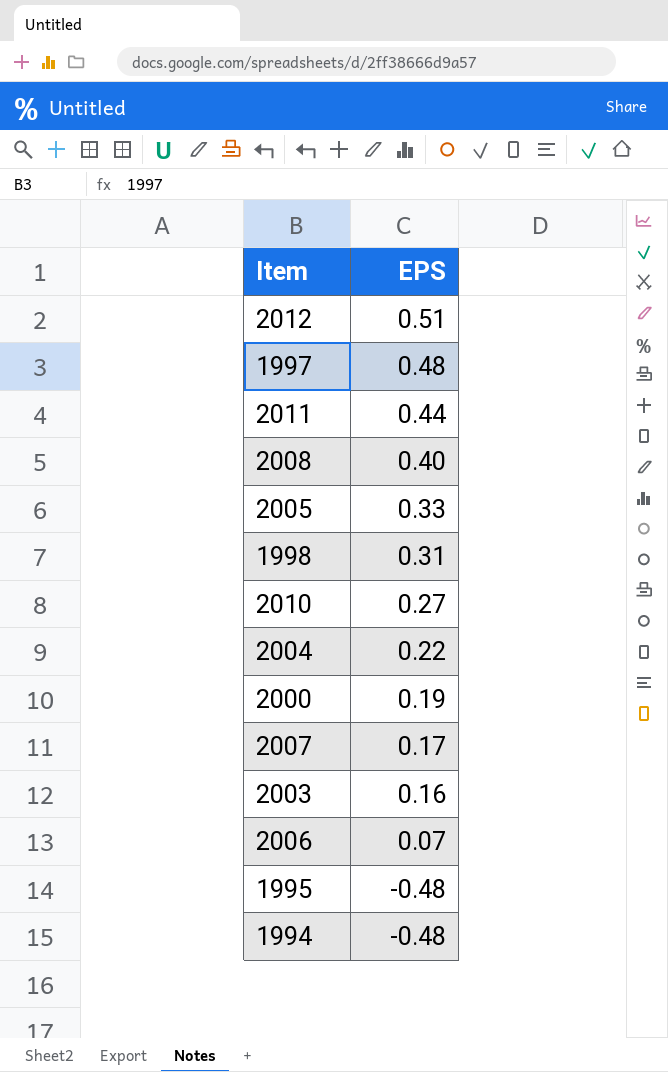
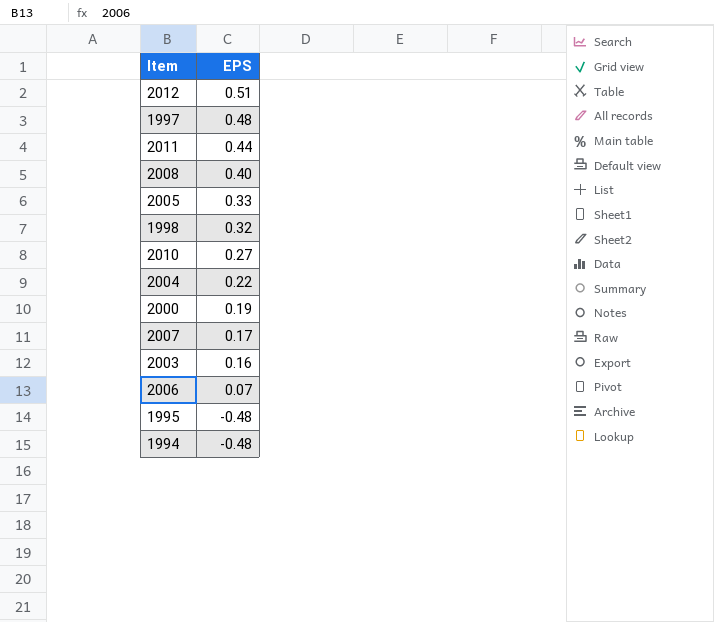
1998 | EPS: 0.31 -> 0.32

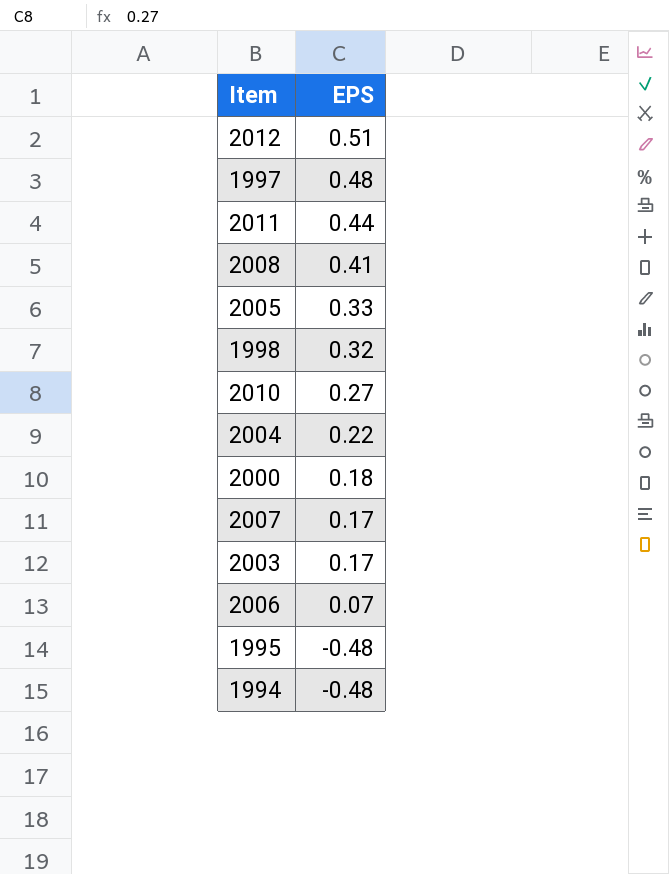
2008 | EPS: 0.40 -> 0.41
2000 | EPS: 0.19 -> 0.18
2003 | EPS: 0.16 -> 0.17

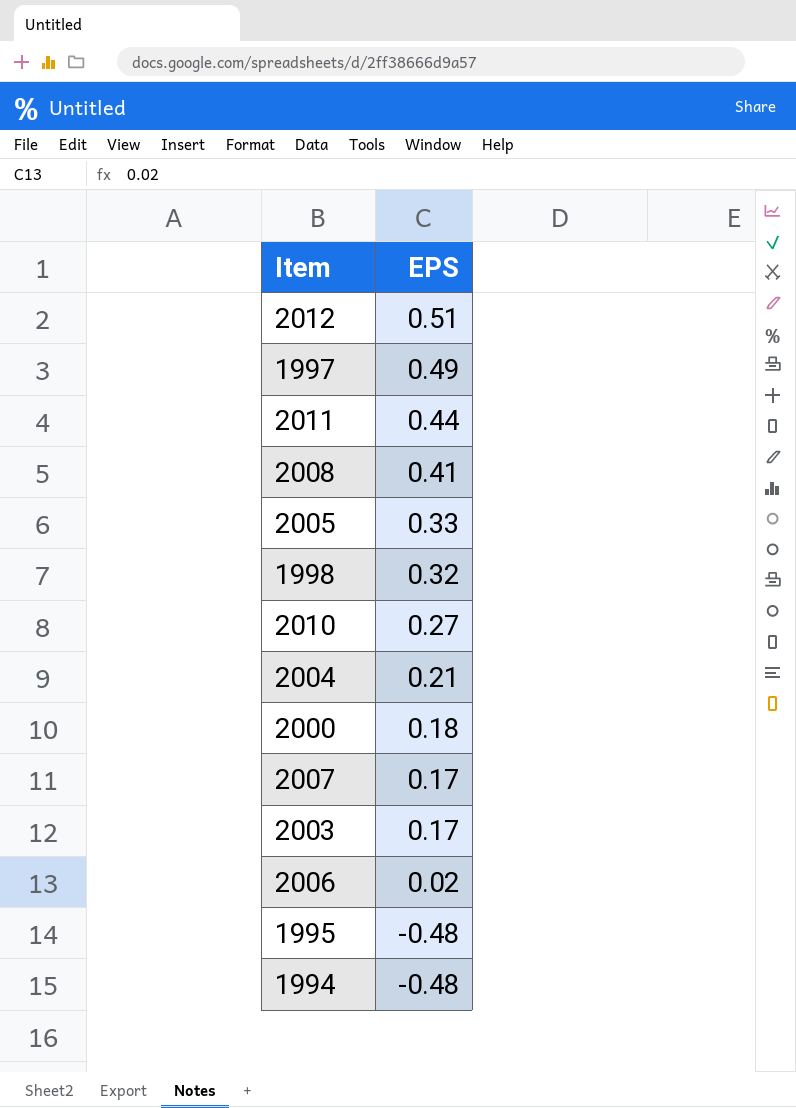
1997 | EPS: 0.48 -> 0.49
2004 | EPS: 0.22 -> 0.21
2006 | EPS: 0.07 -> 0.02

